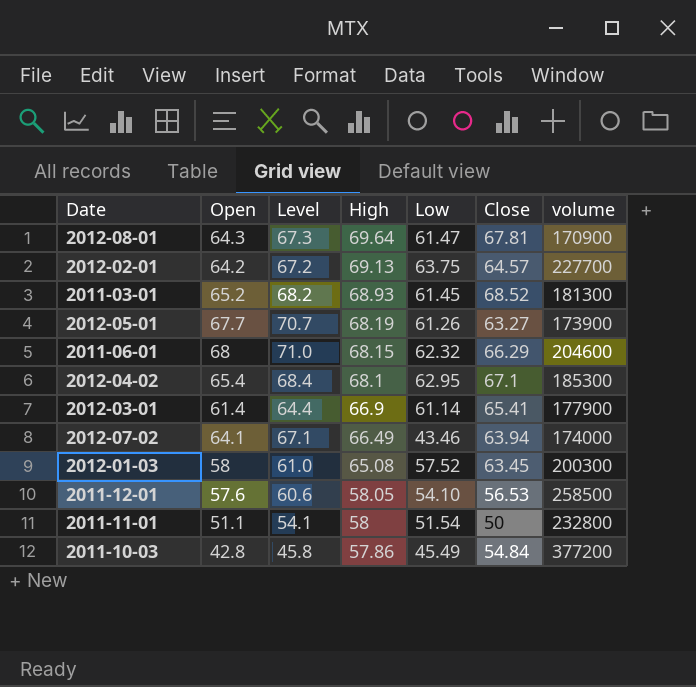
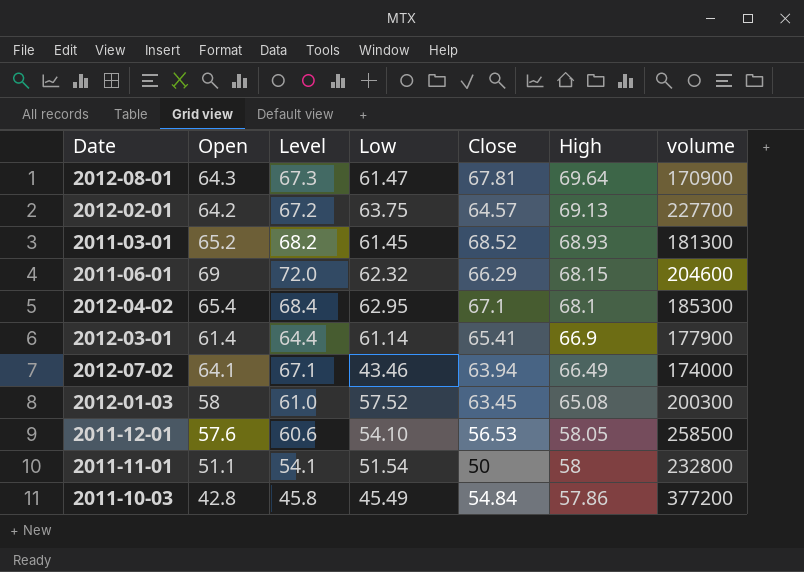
column High | position: 4 -> 6
row 2012-05-01: 67.7 | 70.7 | 68.19 | 61.26 | 63.27 | 173900 -> none
2011-06-01 | Open: 68 -> 69
2011-06-01 | Level: 71.0 -> 72.0

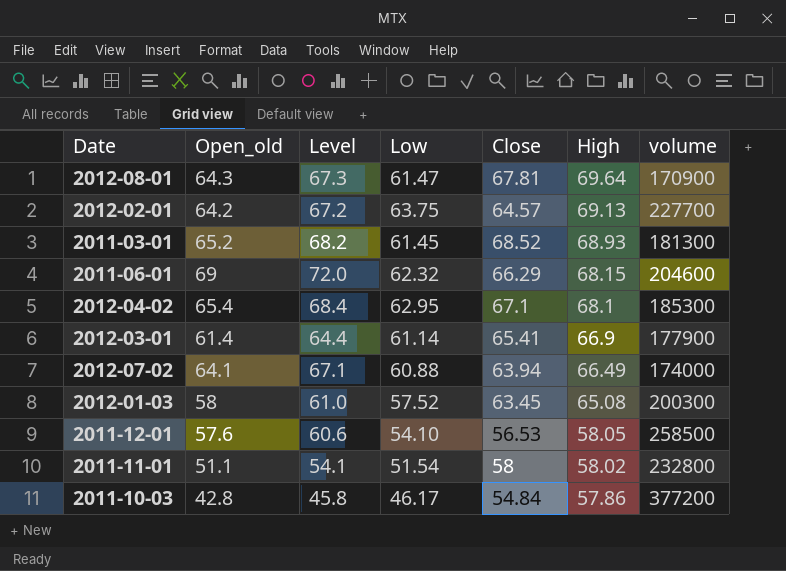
column name: Open -> Open_old
2012-07-02 | Low: 43.46 -> 60.88
2011-11-01 | Close: 50 -> 58
2011-11-01 | High: 58 -> 58.02
2011-10-03 | Low: 45.49 -> 46.17

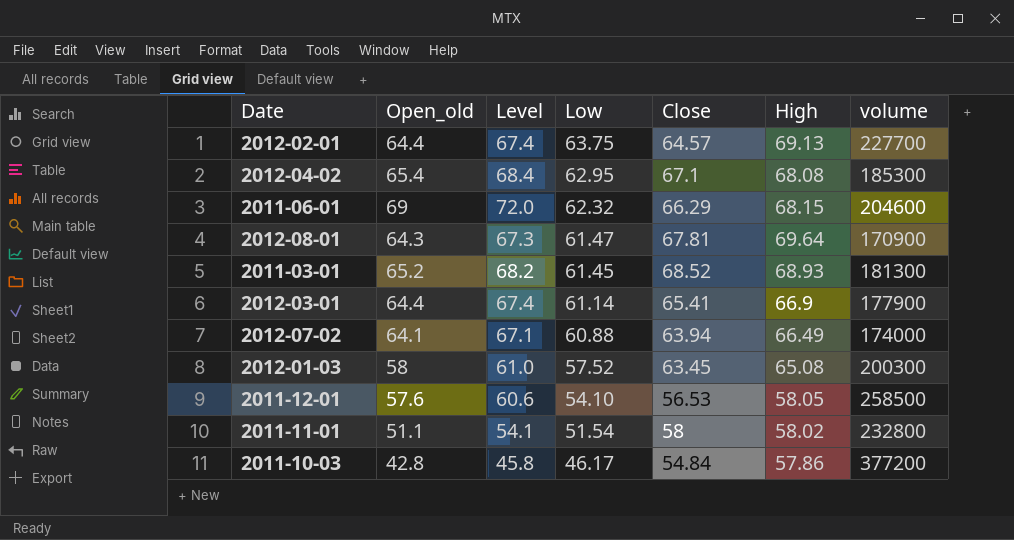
row order: High descending -> Low descending
2012-02-01 | Open_old: 64.2 -> 64.4
2012-02-01 | Level: 67.2 -> 67.4
2012-04-02 | High: 68.1 -> 68.08
2012-03-01 | Open_old: 61.4 -> 64.4
2012-03-01 | Level: 64.4 -> 67.4

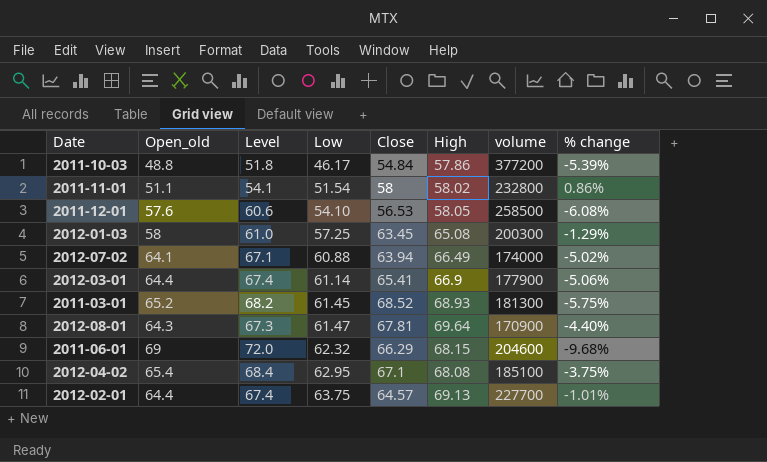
row order: Low descending -> Low ascending
column % change | formula: none -> ([Low] - [Open_old]) / [Open_old]
2011-10-03 | Open_old: 42.8 -> 48.8
2011-10-03 | Level: 45.8 -> 51.8
2012-01-03 | Low: 57.52 -> 57.25
2012-04-02 | volume: 185300 -> 185100

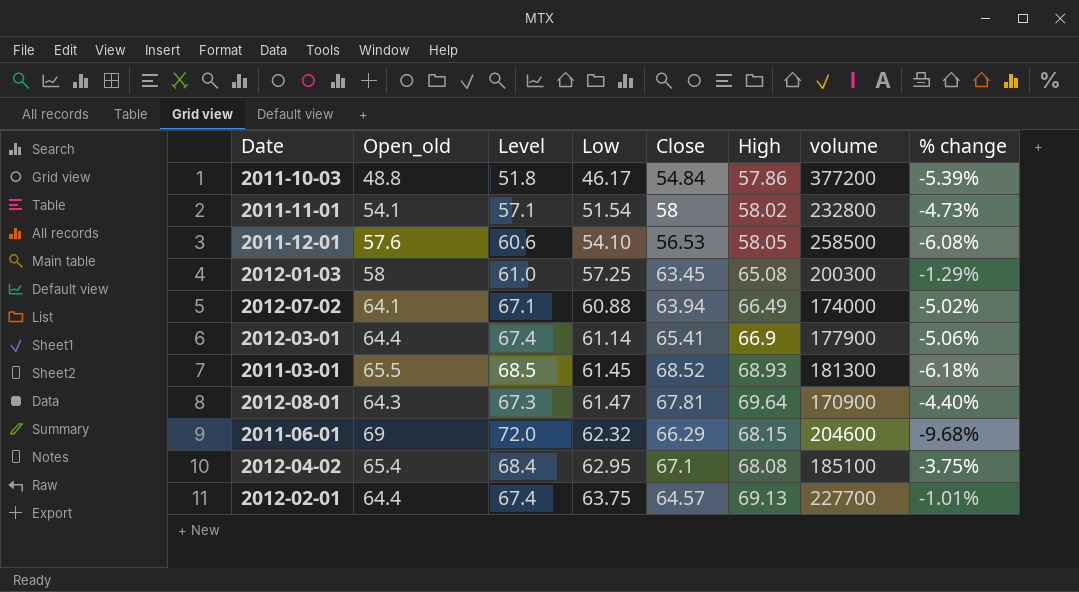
2011-11-01 | Open_old: 51.1 -> 54.1
2011-11-01 | Level: 54.1 -> 57.1
2011-11-01 | % change: 0.86% -> -4.73%
2011-03-01 | Open_old: 65.2 -> 65.5
2011-03-01 | Level: 68.2 -> 68.5
2011-03-01 | % change: -5.75% -> -6.18%

